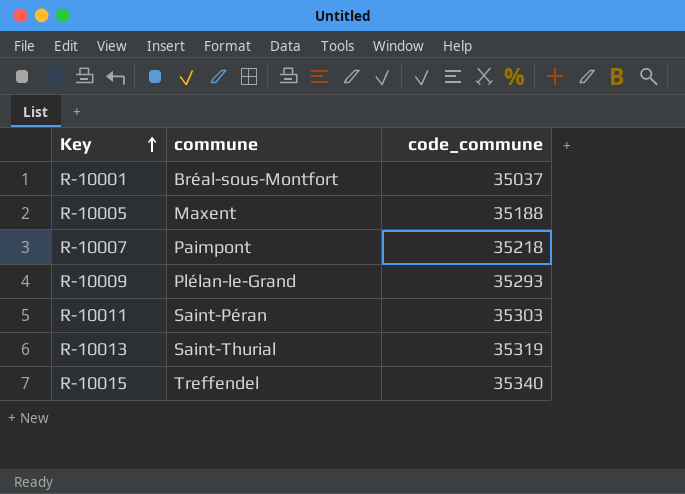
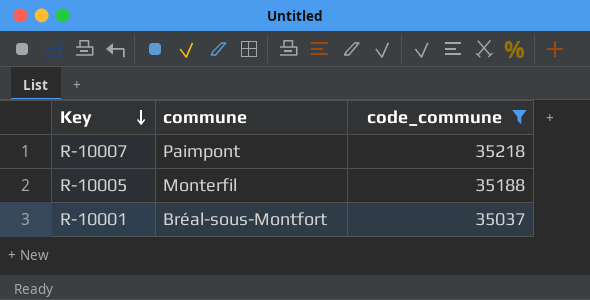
filter: none -> code_commune <= 35218
row order: Key ascending -> Key descending
R-10005 | commune: Maxent -> Monterfil

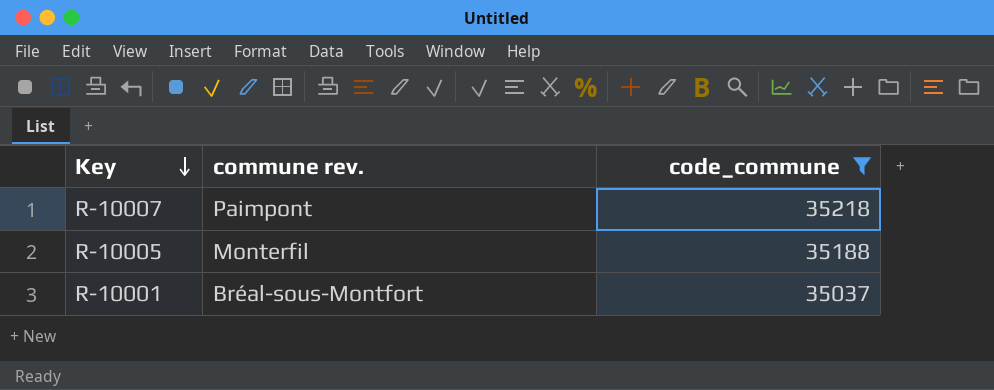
column name: commune -> commune rev.

